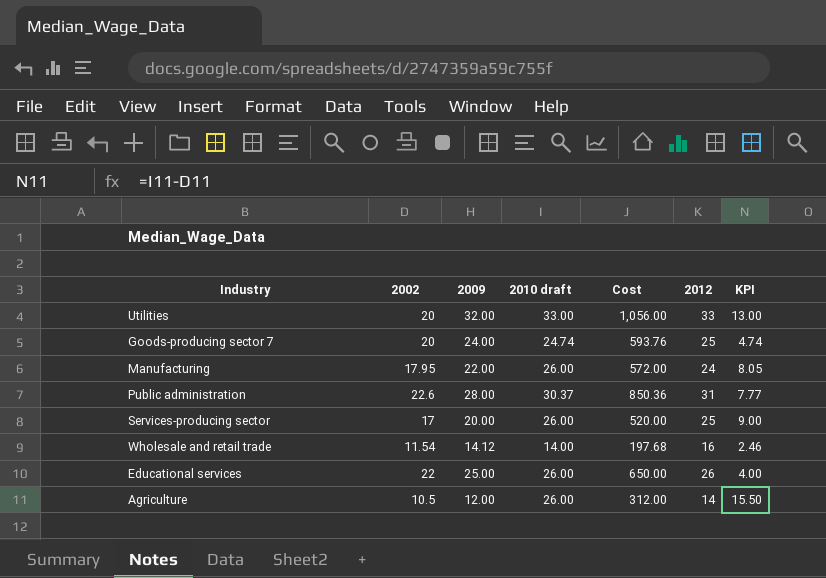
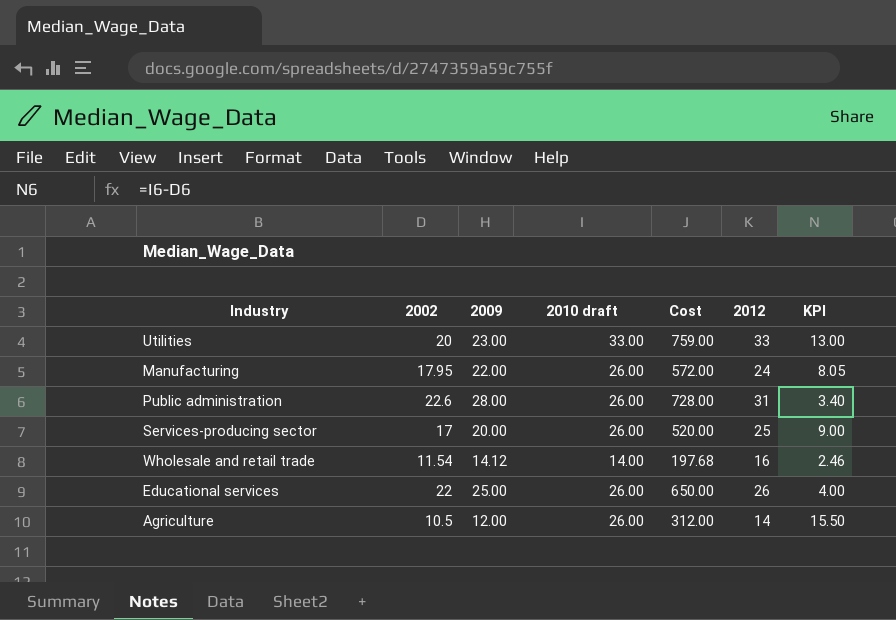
row Goods-producing sector 7: 20 | 24.00 | 24.74 | 593.76 | 25 | 4.74 -> none
Utilities | 2009: 32.00 -> 23.00
Utilities | Cost: 1,056.00 -> 759.00
Public administration | 2010 draft: 30.37 -> 26.00
Public administration | Cost: 850.36 -> 728.00
Public administration | KPI: 7.77 -> 3.40

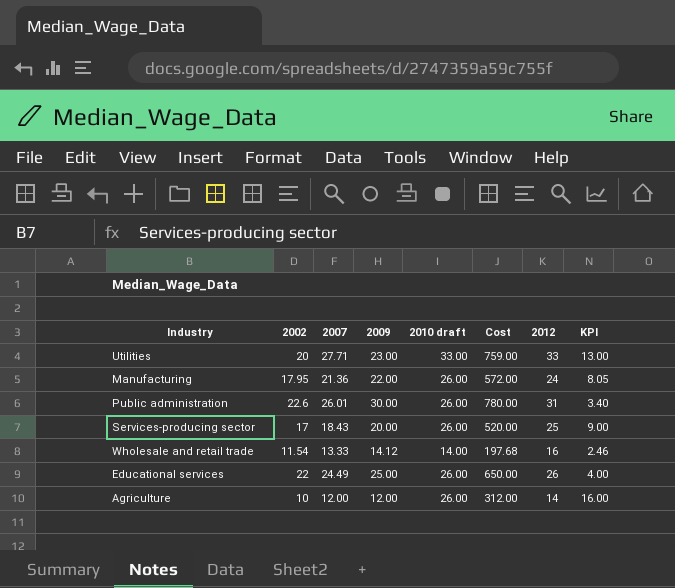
column 2007 | position: none -> 3
Public administration | 2009: 28.00 -> 30.00
Public administration | Cost: 728.00 -> 780.00
Agriculture | 2002: 10.5 -> 10
Agriculture | KPI: 15.50 -> 16.00

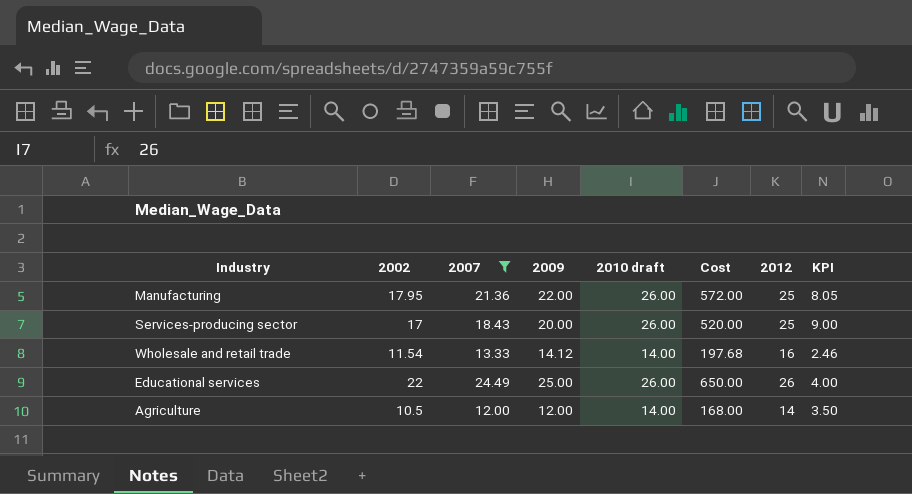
filter: none -> 2007 <= 24.49
Manufacturing | 2012: 24 -> 25
Agriculture | 2002: 10 -> 10.5
Agriculture | 2010 draft: 26.00 -> 14.00
Agriculture | Cost: 312.00 -> 168.00
Agriculture | KPI: 16.00 -> 3.50

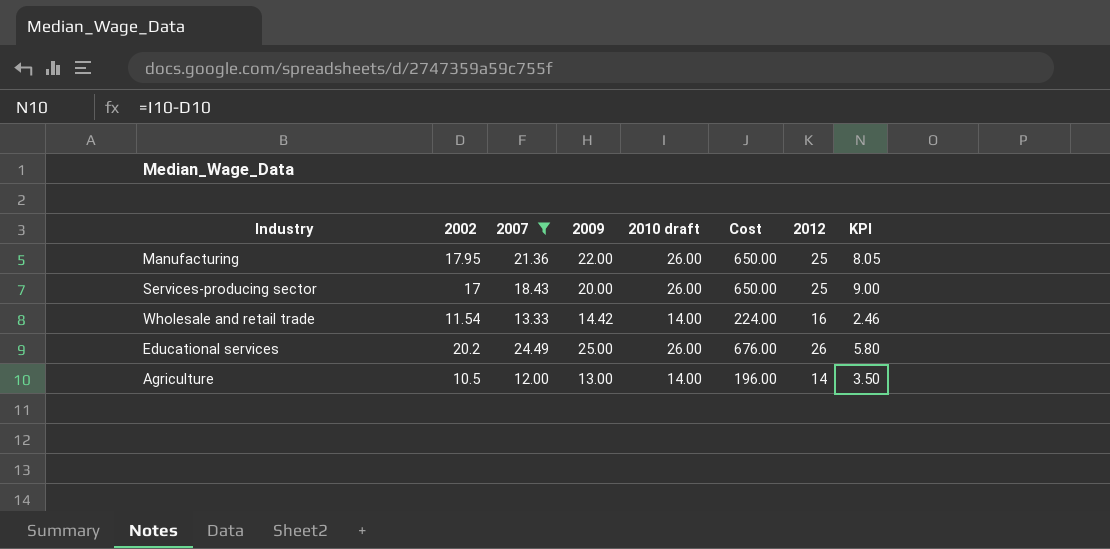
column Cost | formula: [2009] * [2010 draft] -> [2010 draft] * [2012]
Wholesale and retail trade | 2009: 14.12 -> 14.42
Educational services | 2002: 22 -> 20.2
Educational services | KPI: 4.00 -> 5.80
Agriculture | 2009: 12.00 -> 13.00

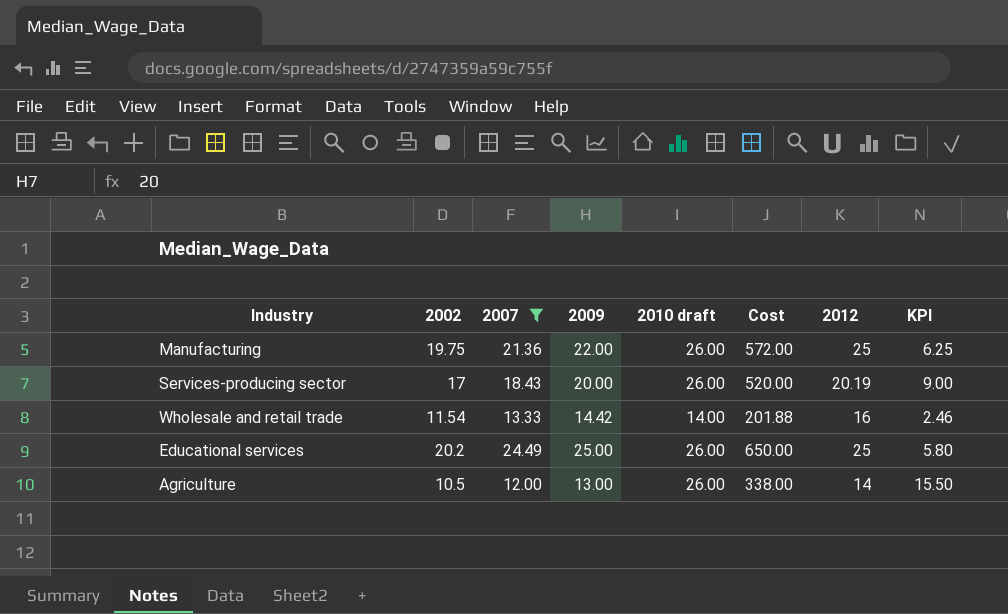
column Cost | formula: [2010 draft] * [2012] -> [2009] * [2010 draft]
Manufacturing | 2002: 17.95 -> 19.75
Manufacturing | KPI: 8.05 -> 6.25
Services-producing sector | 2012: 25 -> 20.19
Educational services | 2012: 26 -> 25
Agriculture | 2010 draft: 14.00 -> 26.00
Agriculture | KPI: 3.50 -> 15.50

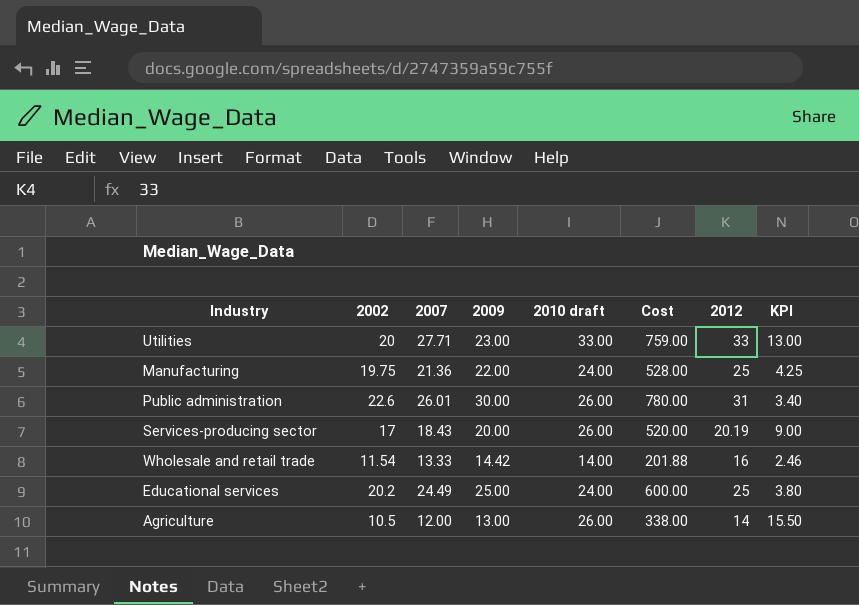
filter: 2007 <= 24.49 -> none
Manufacturing | 2010 draft: 26.00 -> 24.00
Manufacturing | Cost: 572.00 -> 528.00
Manufacturing | KPI: 6.25 -> 4.25
Educational services | 2010 draft: 26.00 -> 24.00
Educational services | Cost: 650.00 -> 600.00
Educational services | KPI: 5.80 -> 3.80

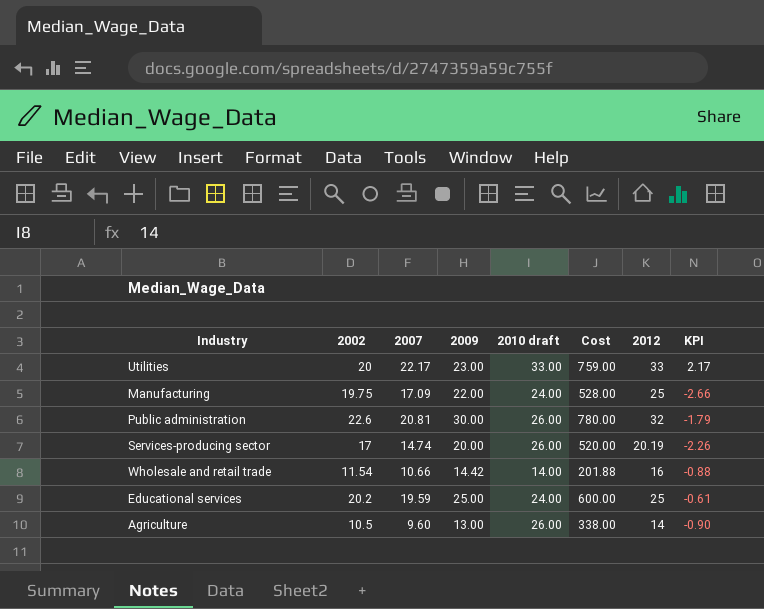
column KPI | formula: [2010 draft] - [2002] -> [2007] - [2002]
Utilities | 2007: 27.71 -> 22.17
Manufacturing | 2007: 21.36 -> 17.09
Public administration | 2007: 26.01 -> 20.81
Public administration | 2012: 31 -> 32
Services-producing sector | 2007: 18.43 -> 14.74
Wholesale and retail trade | 2007: 13.33 -> 10.66
Educational services | 2007: 24.49 -> 19.59
Agriculture | 2007: 12.00 -> 9.60

